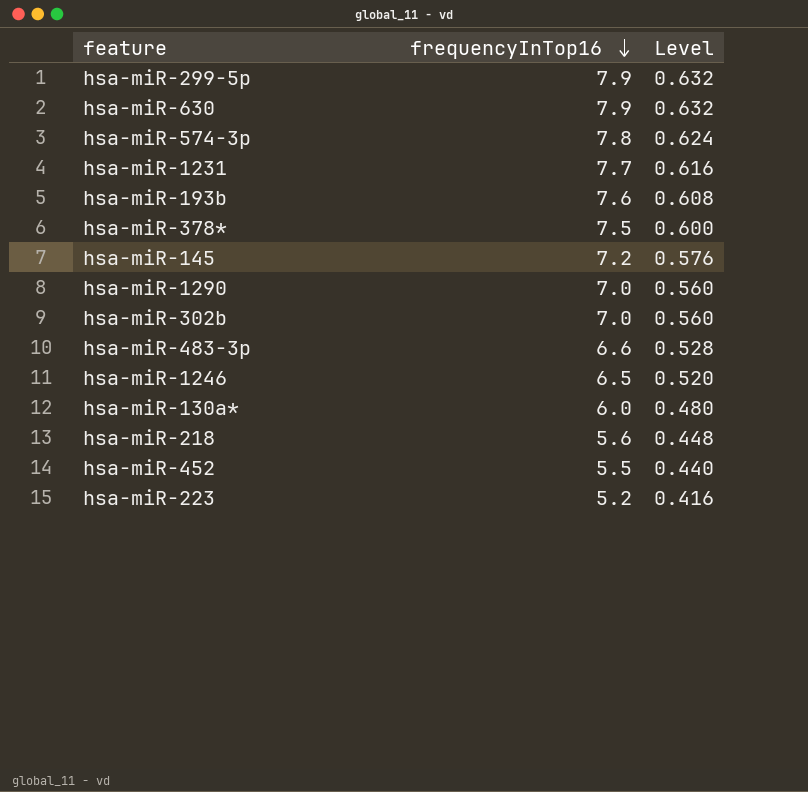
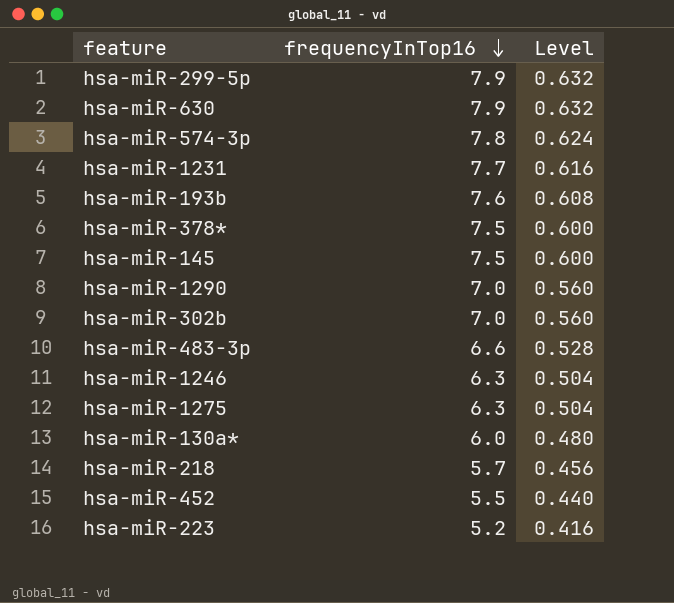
hsa-miR-145 | frequencyInTop16: 7.2 -> 7.5
hsa-miR-145 | Level: 0.576 -> 0.600
hsa-miR-1246 | frequencyInTop16: 6.5 -> 6.3
hsa-miR-1246 | Level: 0.520 -> 0.504
row hsa-miR-1275: none -> 6.3 | 0.504
hsa-miR-218 | frequencyInTop16: 5.6 -> 5.7
hsa-miR-218 | Level: 0.448 -> 0.456

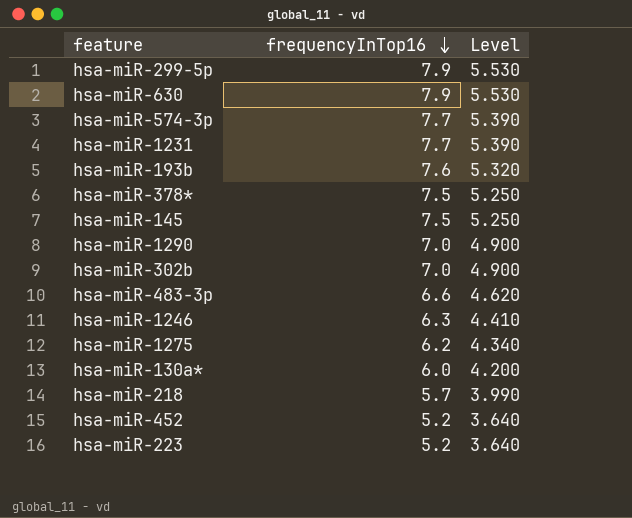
column Level | formula: [frequencyInTop16] * 0.08 -> [frequencyInTop16] * 0.7
hsa-miR-574-3p | frequencyInTop16: 7.8 -> 7.7
hsa-miR-1275 | frequencyInTop16: 6.3 -> 6.2
hsa-miR-452 | frequencyInTop16: 5.5 -> 5.2

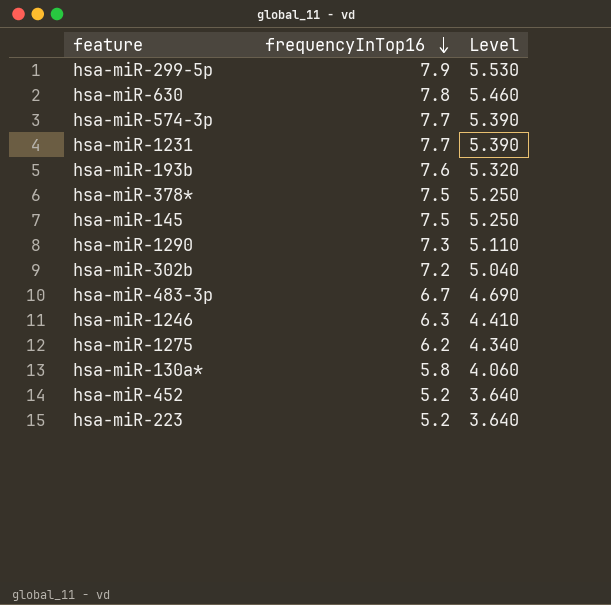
row hsa-miR-218: 5.7 | 3.990 -> none
hsa-miR-630 | frequencyInTop16: 7.9 -> 7.8
hsa-miR-630 | Level: 5.530 -> 5.460
hsa-miR-1290 | frequencyInTop16: 7.0 -> 7.3
hsa-miR-1290 | Level: 4.900 -> 5.110
hsa-miR-302b | frequencyInTop16: 7.0 -> 7.2
hsa-miR-302b | Level: 4.900 -> 5.040
hsa-miR-483-3p | frequencyInTop16: 6.6 -> 6.7
hsa-miR-483-3p | Level: 4.620 -> 4.690
hsa-miR-130a* | frequencyInTop16: 6.0 -> 5.8
hsa-miR-130a* | Level: 4.200 -> 4.060

